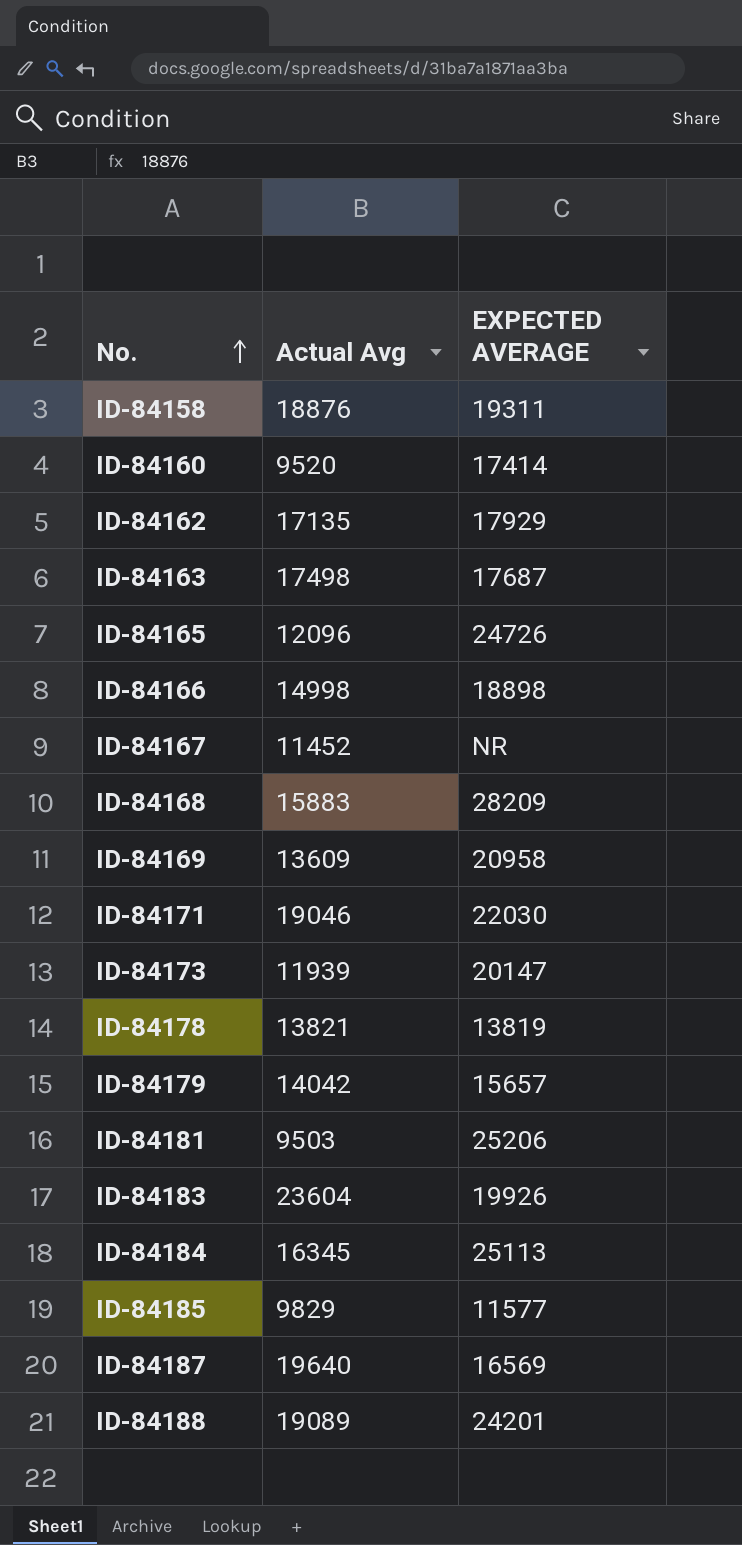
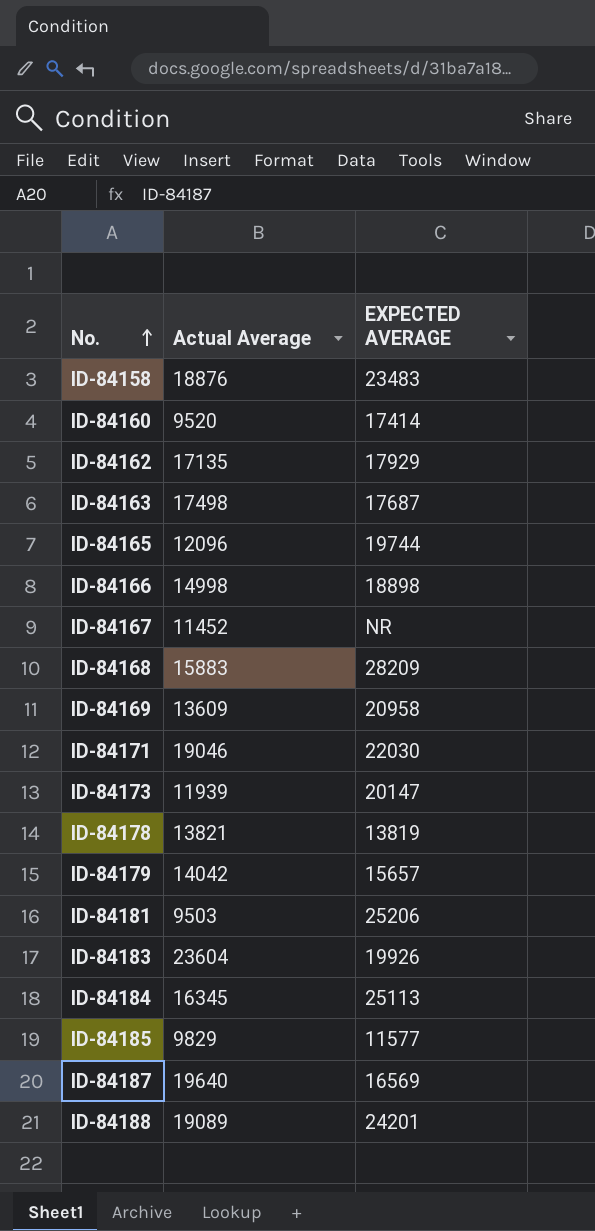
column name: Actual Avg -> Actual Average
ID-84158 | EXPECTED AVERAGE: 19311 -> 23483
ID-84165 | EXPECTED AVERAGE: 24726 -> 19744

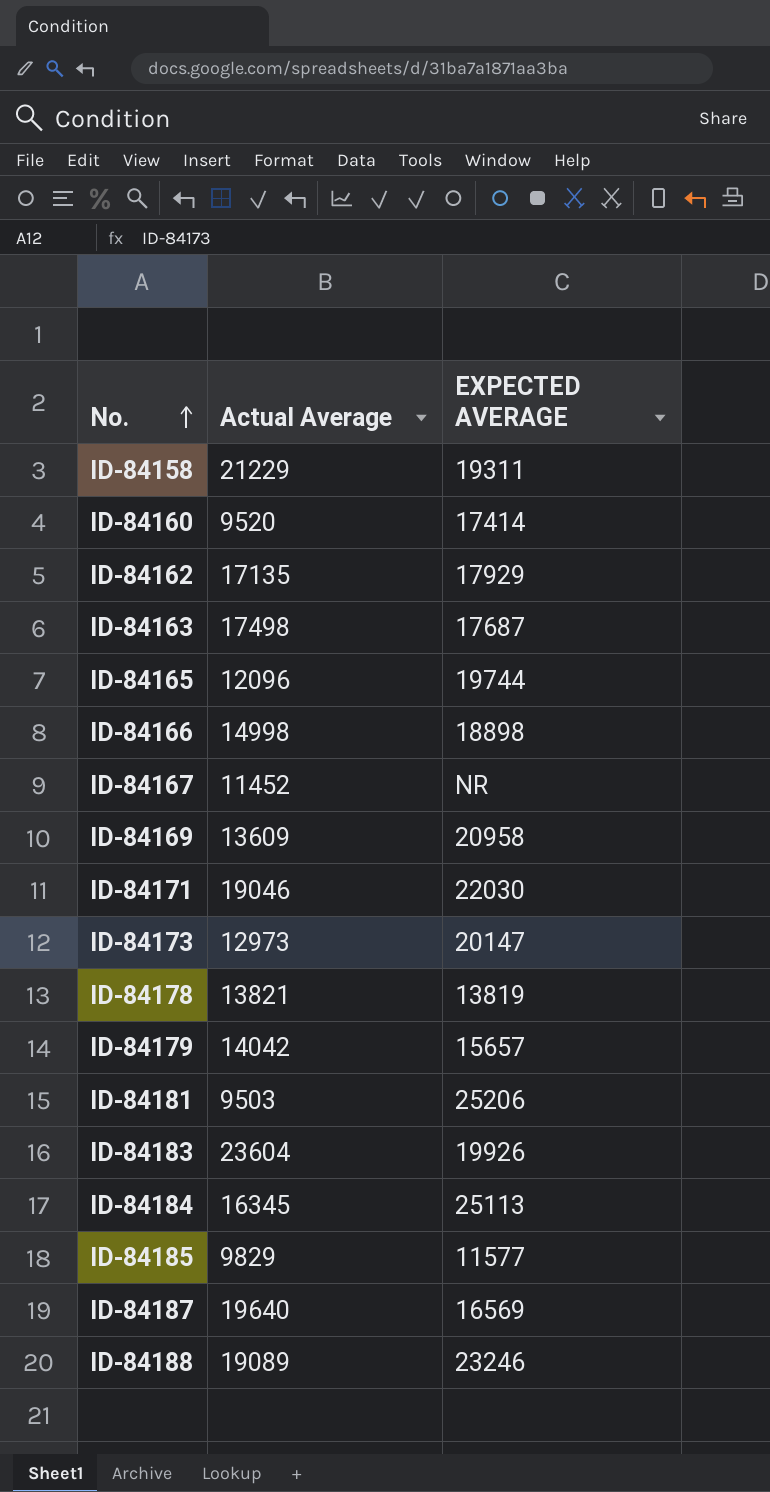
row ID-84168: 15883 | 28209 -> none
ID-84158 | Actual Average: 18876 -> 21229
ID-84158 | EXPECTED AVERAGE: 23483 -> 19311
ID-84173 | Actual Average: 11939 -> 12973
ID-84188 | EXPECTED AVERAGE: 24201 -> 23246

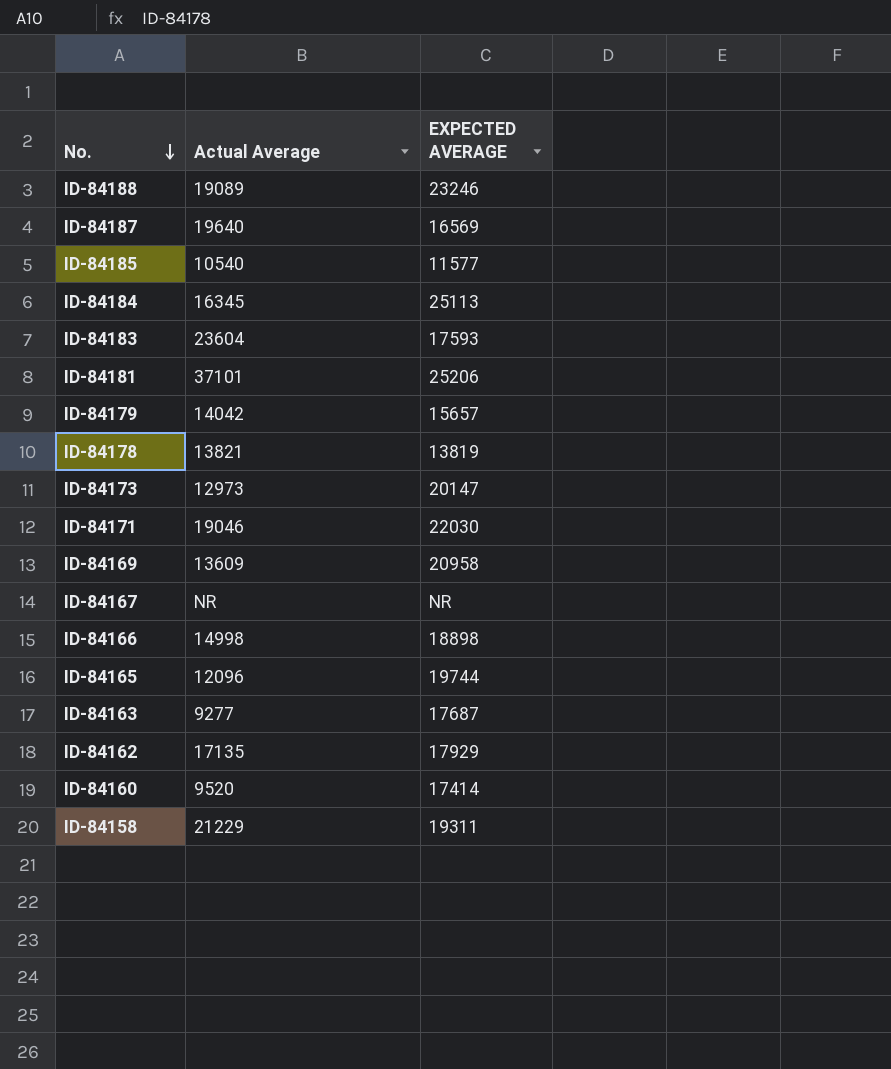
row order: No. ascending -> No. descending
ID-84185 | Actual Average: 9829 -> 10540
ID-84183 | EXPECTED AVERAGE: 19926 -> 17593
ID-84181 | Actual Average: 9503 -> 37101
ID-84167 | Actual Average: 11452 -> NR
ID-84163 | Actual Average: 17498 -> 9277

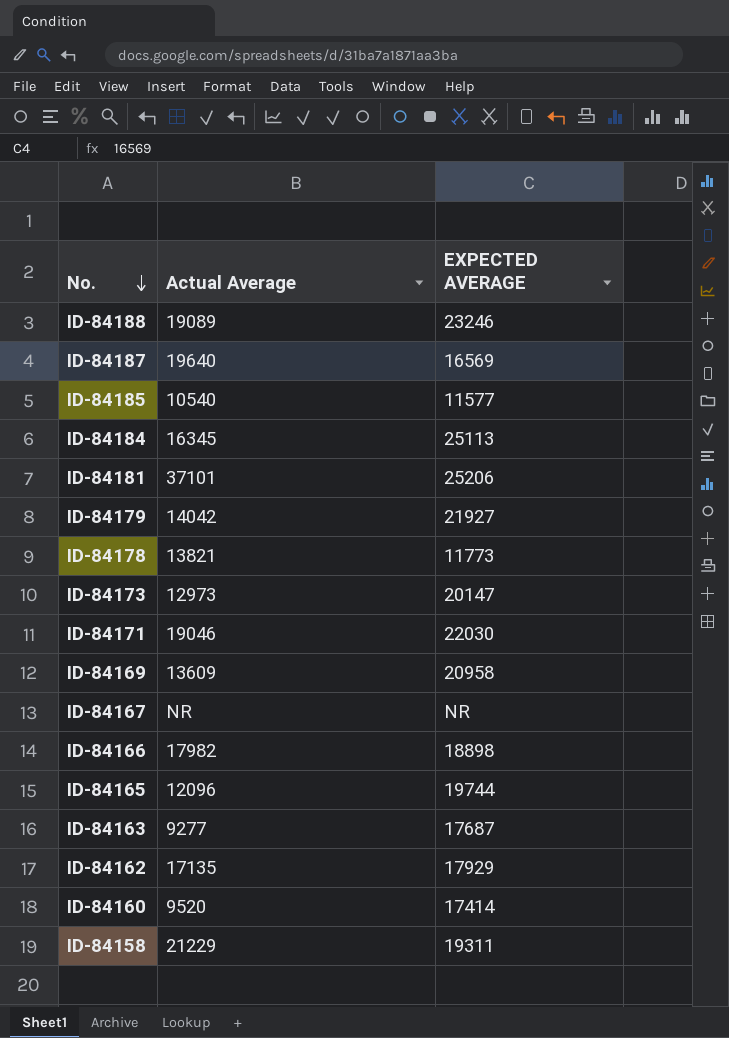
row ID-84183: 23604 | 17593 -> none
ID-84179 | EXPECTED AVERAGE: 15657 -> 21927
ID-84178 | EXPECTED AVERAGE: 13819 -> 11773
ID-84166 | Actual Average: 14998 -> 17982

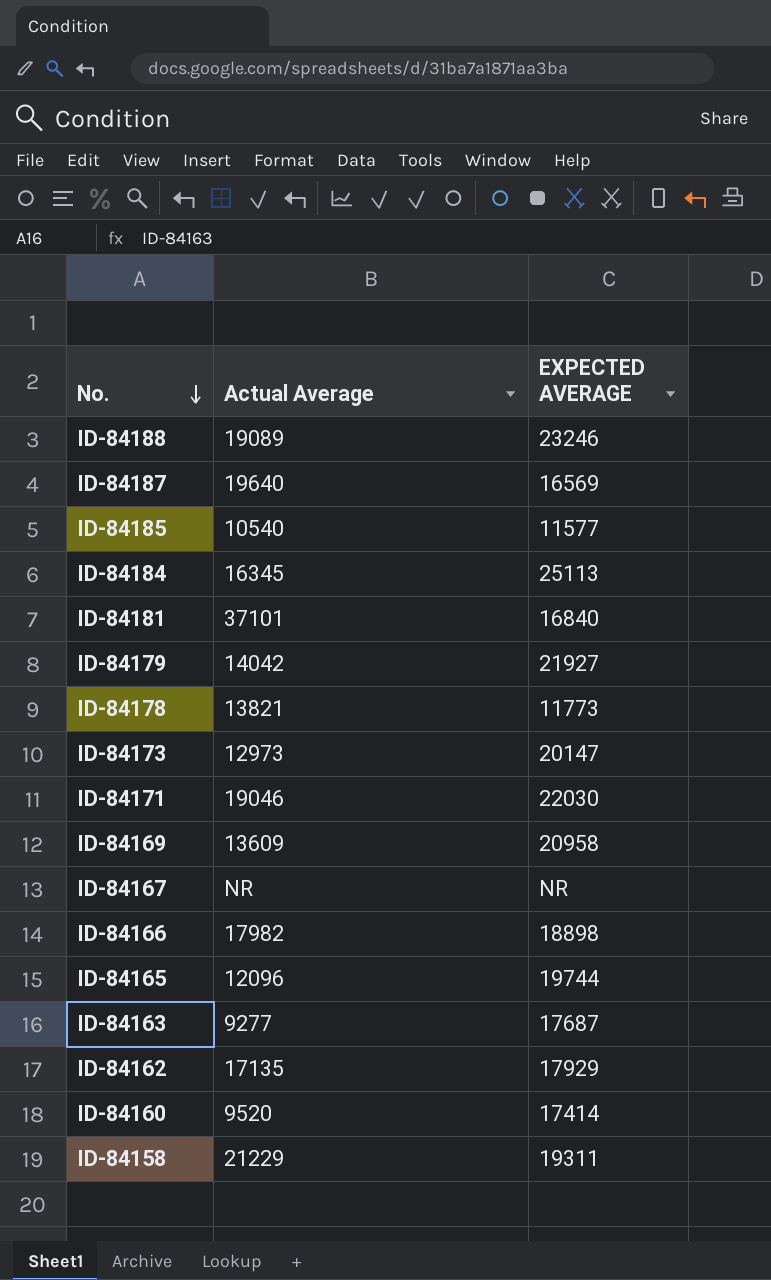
ID-84181 | EXPECTED AVERAGE: 25206 -> 16840

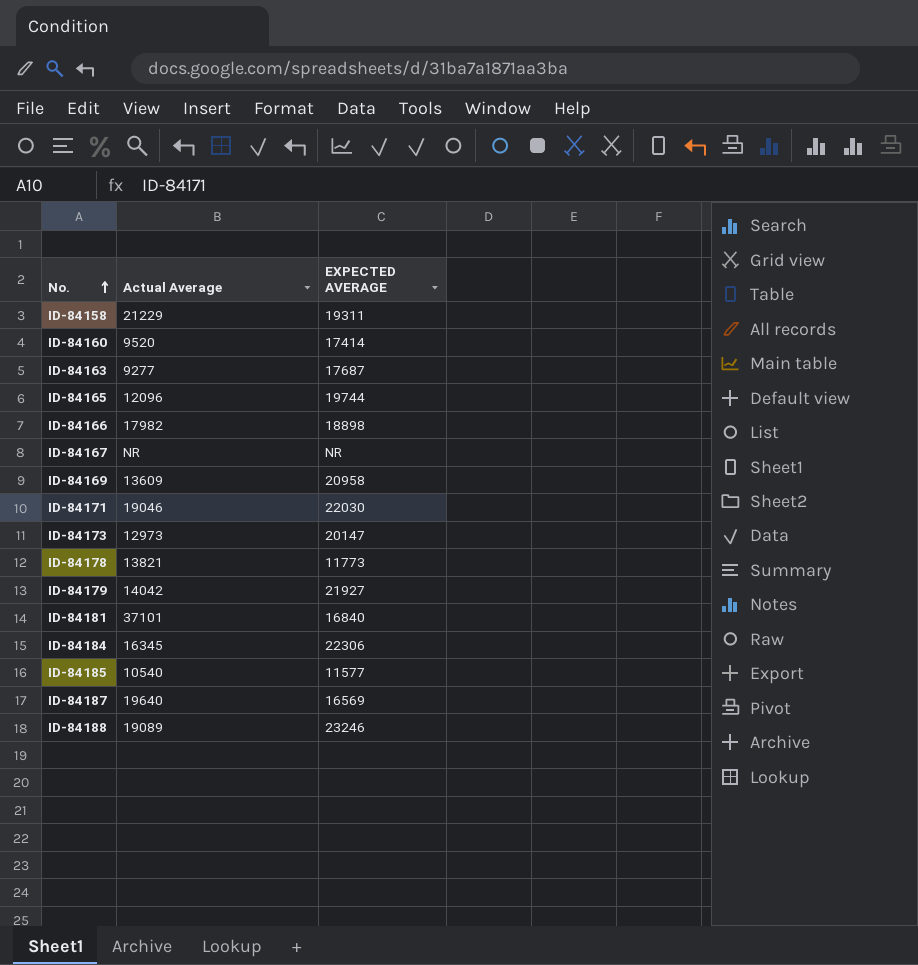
row order: No. descending -> No. ascending
row ID-84162: 17135 | 17929 -> none
ID-84184 | EXPECTED AVERAGE: 25113 -> 22306

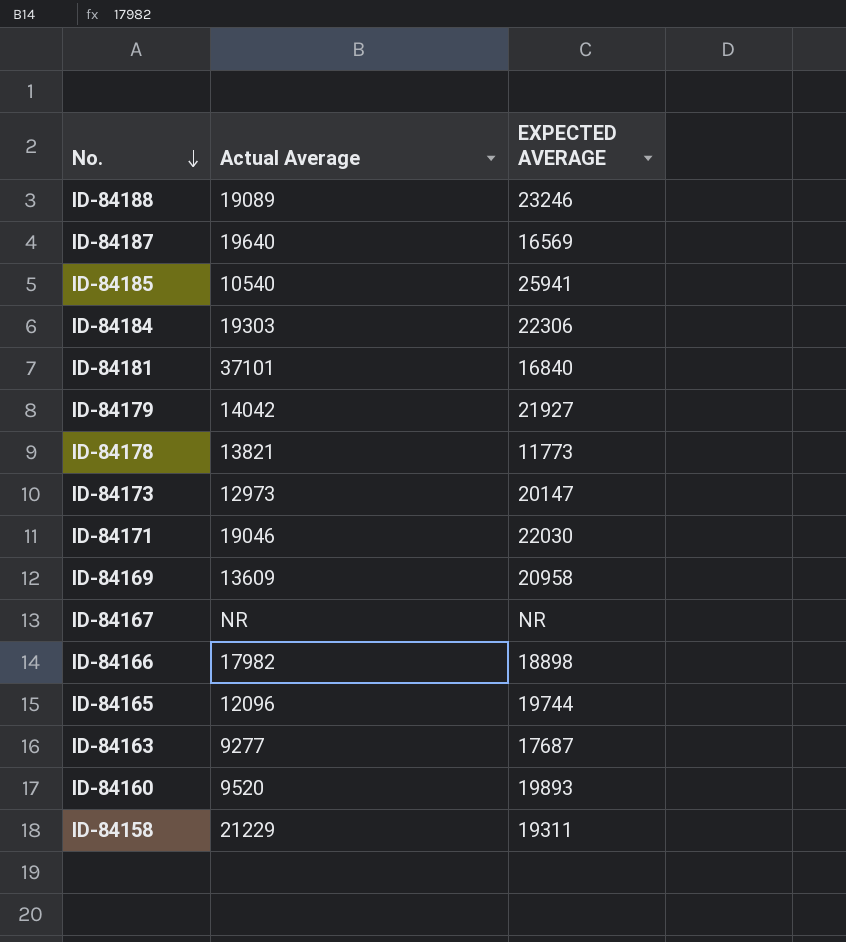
row order: No. ascending -> No. descending
ID-84185 | EXPECTED AVERAGE: 11577 -> 25941
ID-84184 | Actual Average: 16345 -> 19303
ID-84160 | EXPECTED AVERAGE: 17414 -> 19893

